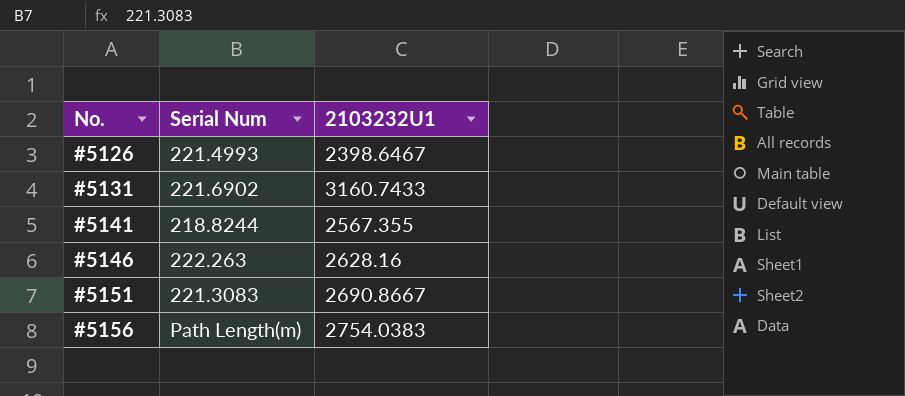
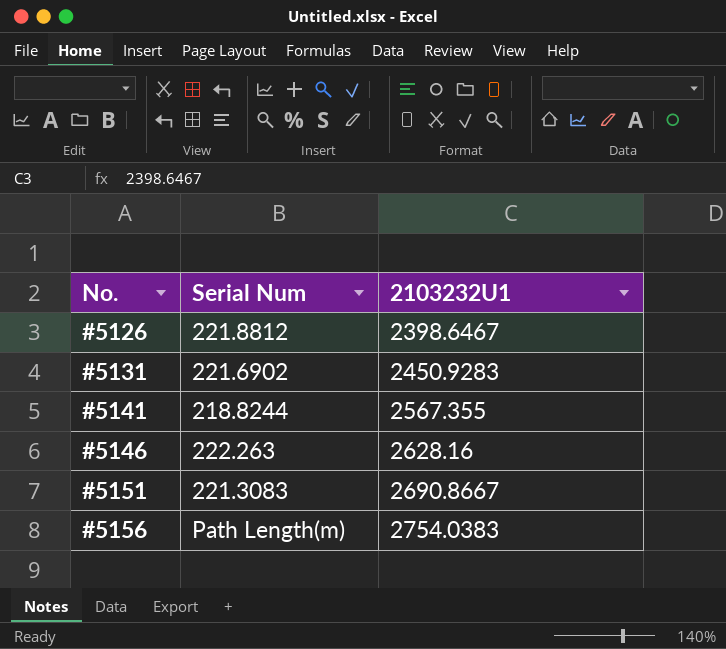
#5126 | Serial Num: 221.4993 -> 221.8812
#5131 | 2103232U1: 3160.7433 -> 2450.9283

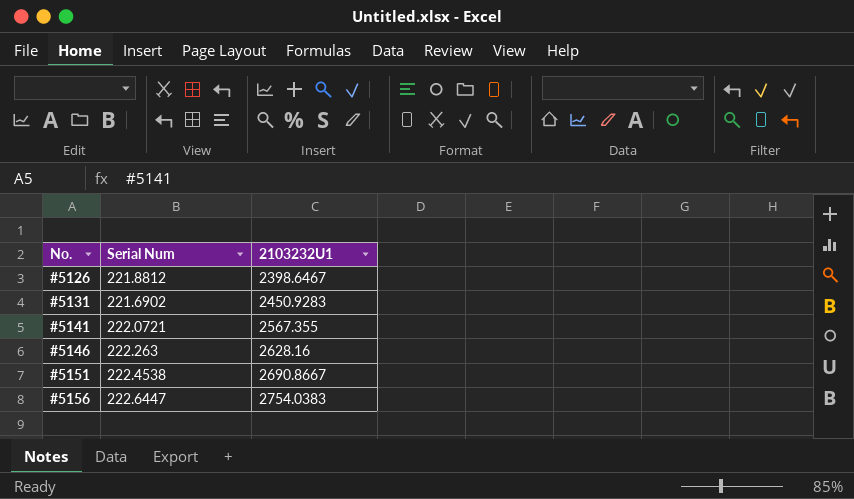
#5141 | Serial Num: 218.8244 -> 222.0721
#5151 | Serial Num: 221.3083 -> 222.4538
#5156 | Serial Num: Path Length(m) -> 222.6447

